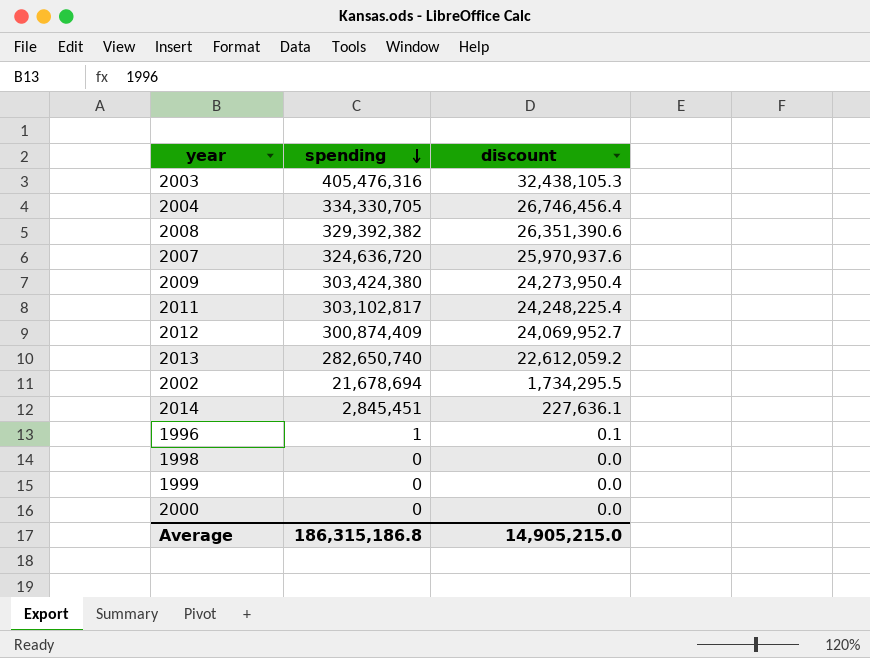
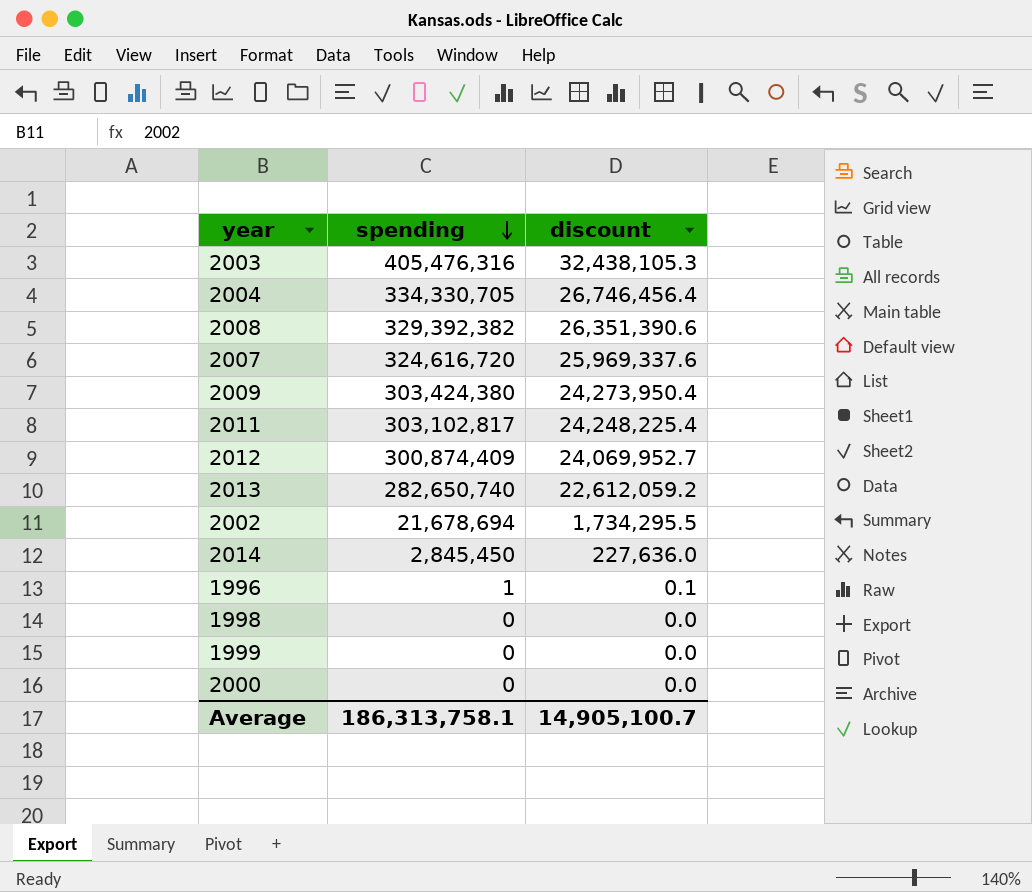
2007 | spending: 324,636,720 -> 324,616,720
2007 | discount: 25,970,937.6 -> 25,969,337.6
2014 | spending: 2,845,451 -> 2,845,450
2014 | discount: 227,636.1 -> 227,636.0
Average | spending: 186,315,186.8 -> 186,313,758.1
Average | discount: 14,905,215.0 -> 14,905,100.7

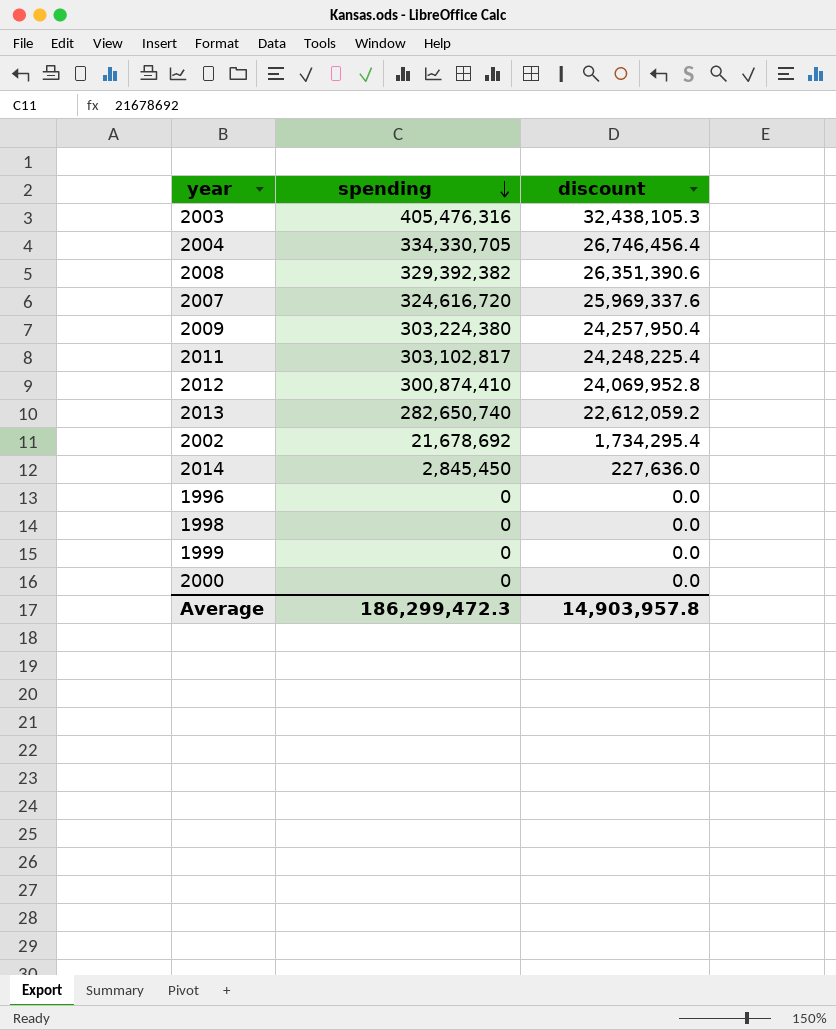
2009 | spending: 303,424,380 -> 303,224,380
2009 | discount: 24,273,950.4 -> 24,257,950.4
2012 | spending: 300,874,409 -> 300,874,410
2012 | discount: 24,069,952.7 -> 24,069,952.8
2002 | spending: 21,678,694 -> 21,678,692
2002 | discount: 1,734,295.5 -> 1,734,295.4
1996 | spending: 1 -> 0
1996 | discount: 0.1 -> 0.0
Average | spending: 186,313,758.1 -> 186,299,472.3
Average | discount: 14,905,100.7 -> 14,903,957.8

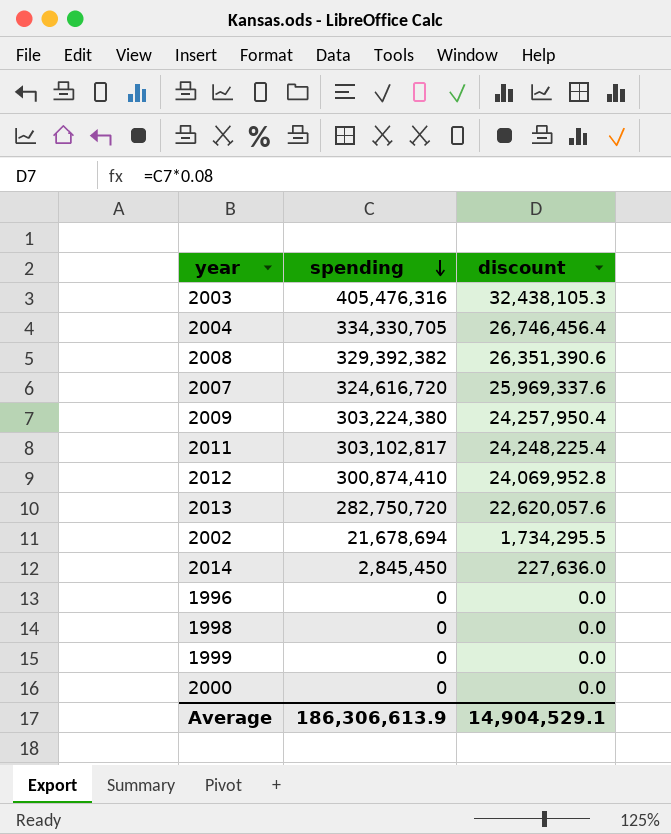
2013 | spending: 282,650,740 -> 282,750,720
2013 | discount: 22,612,059.2 -> 22,620,057.6
2002 | spending: 21,678,692 -> 21,678,694
2002 | discount: 1,734,295.4 -> 1,734,295.5
Average | spending: 186,299,472.3 -> 186,306,613.9
Average | discount: 14,903,957.8 -> 14,904,529.1

